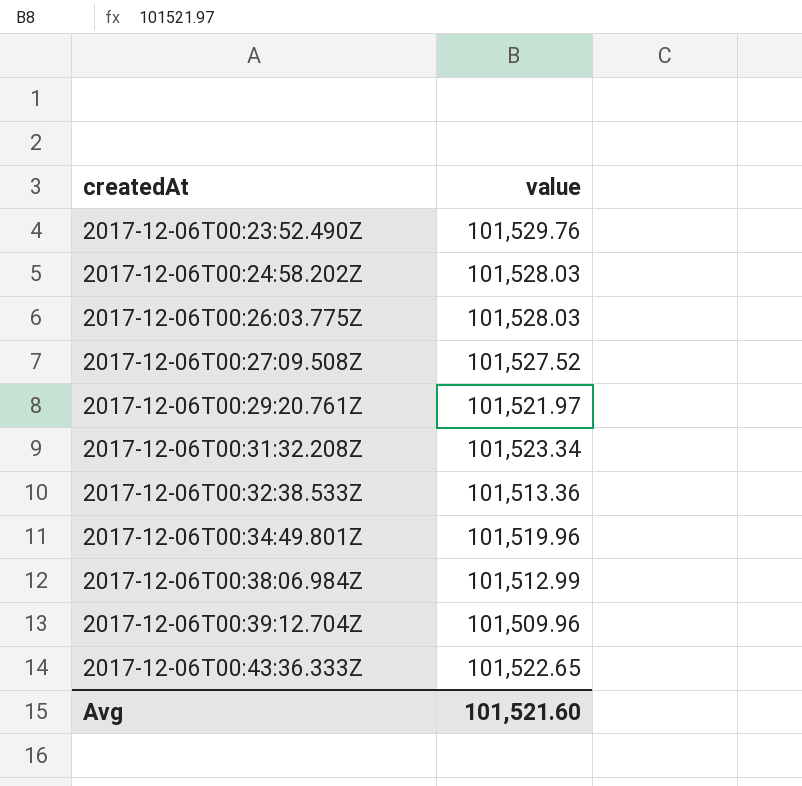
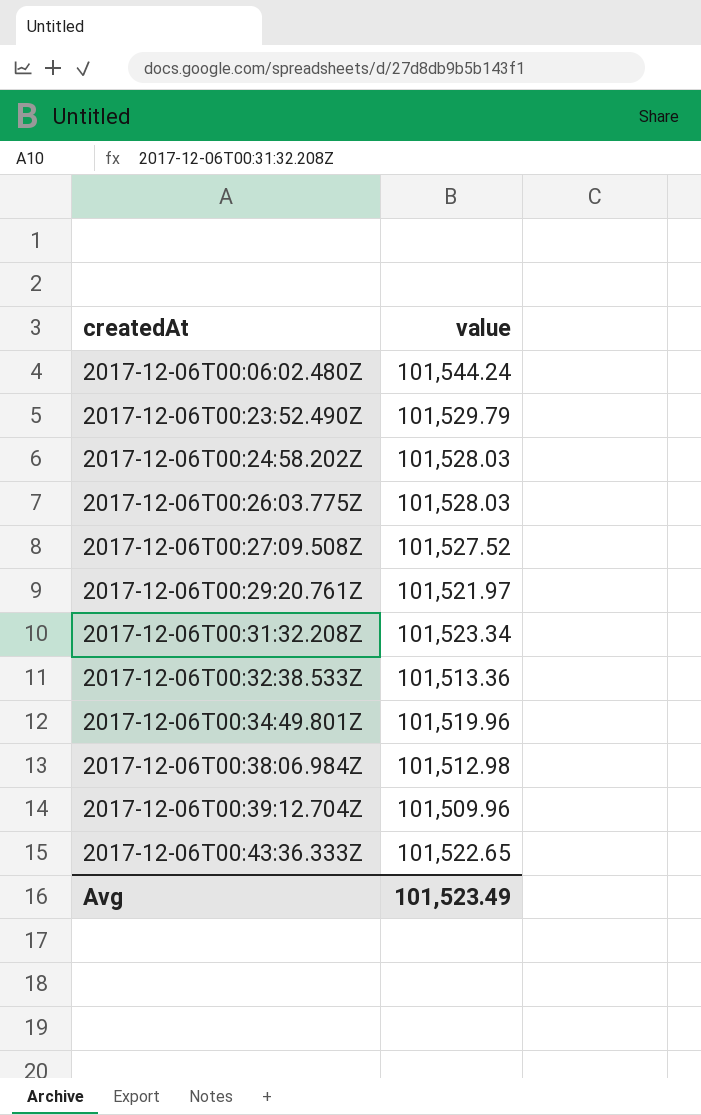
row 2017-12-06T00:06:02.480Z: none -> 101,544.24
2017-12-06T00:23:52.490Z | value: 101,529.76 -> 101,529.79
2017-12-06T00:38:06.984Z | value: 101,512.99 -> 101,512.98
Avg | value: 101,521.60 -> 101,523.49

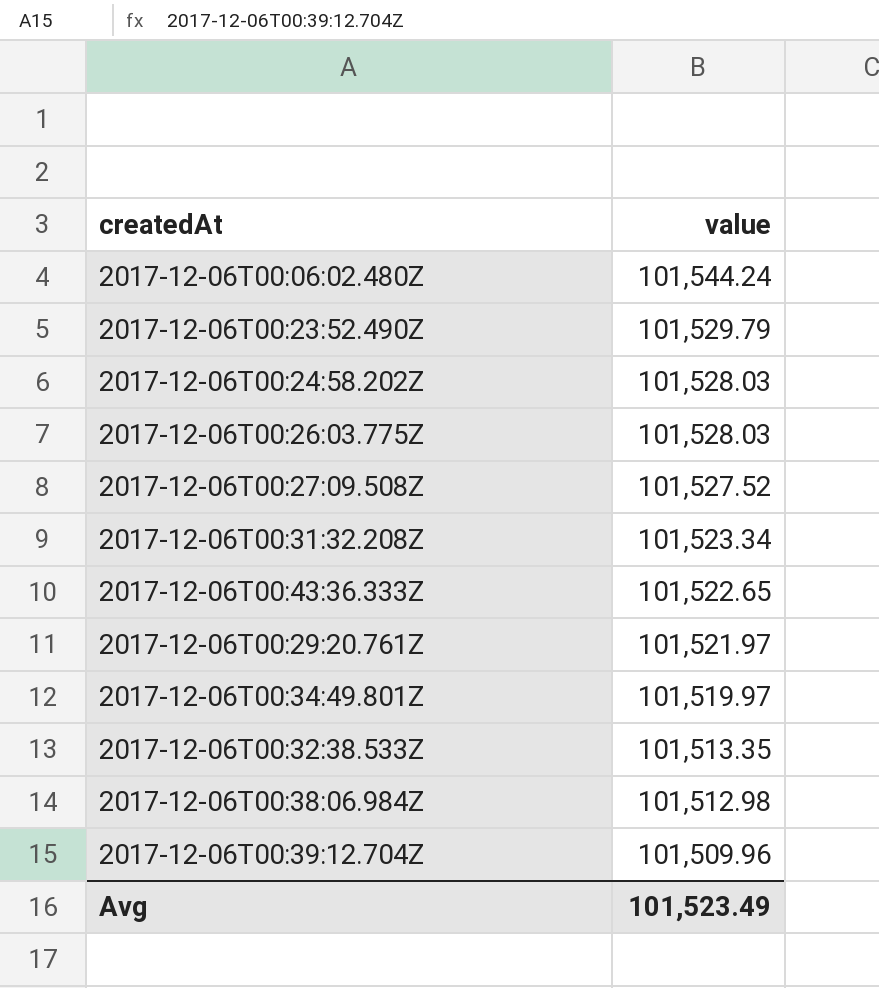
row order: createdAt ascending -> value descending
2017-12-06T00:34:49.801Z | value: 101,519.96 -> 101,519.97
2017-12-06T00:32:38.533Z | value: 101,513.36 -> 101,513.35

